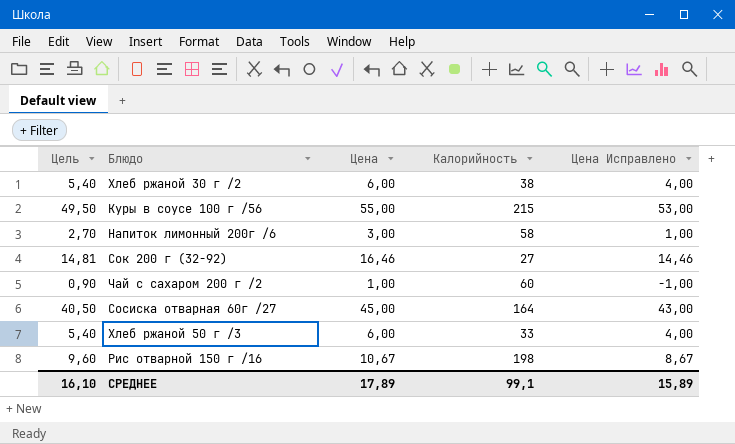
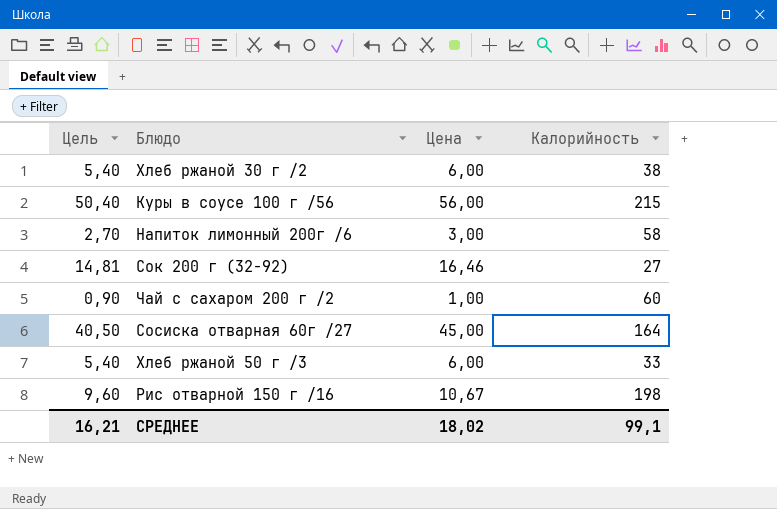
column Цена Исправлено | formula: [Цена] - 2 -> none
Куры в соусе 100 г /56 | Цель: 49,50 -> 50,40
Куры в соусе 100 г /56 | Цена: 55,00 -> 56,00
СРЕДНЕЕ | Цель: 16,10 -> 16,21
СРЕДНЕЕ | Цена: 17,89 -> 18,02

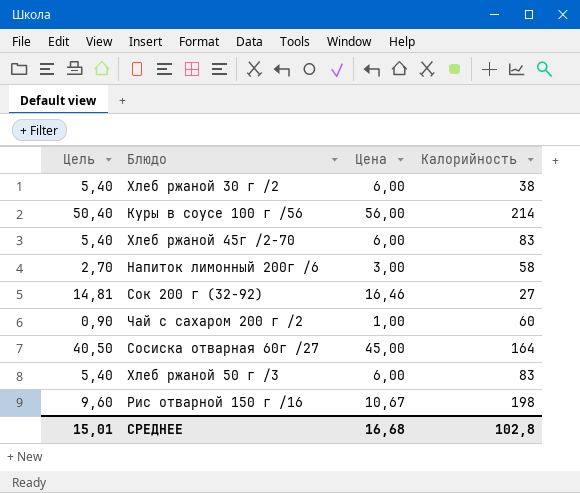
Куры в соусе 100 г /56 | Калорийность: 215 -> 214
row Хлеб ржаной 45г /2-70: none -> 5,40 | 6,00 | 83
Хлеб ржаной 50 г /3 | Калорийность: 33 -> 83
СРЕДНЕЕ | Цель: 16,21 -> 15,01
СРЕДНЕЕ | Цена: 18,02 -> 16,68
СРЕДНЕЕ | Калорийность: 99,1 -> 102,8

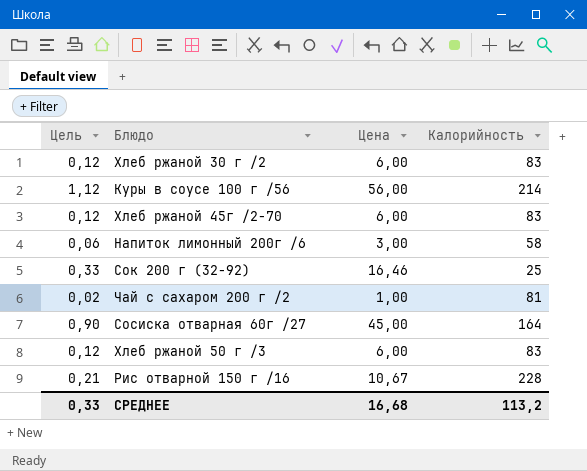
column Цель | formula: [Цена] * 0,9 -> [Цена] * 0,02
Хлеб ржаной 30 г /2 | Калорийность: 38 -> 83
Сок 200 г (32-92) | Калорийность: 27 -> 25
Чай с сахаром 200 г /2 | Калорийность: 60 -> 81
Рис отварной 150 г /16 | Калорийность: 198 -> 228
СРЕДНЕЕ | Цель: 15,01 -> 0,33
СРЕДНЕЕ | Калорийность: 102,8 -> 113,2

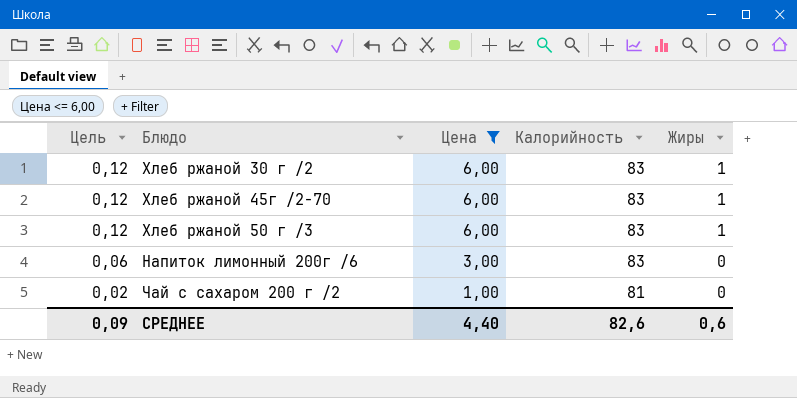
filter: none -> Цена <= 6,00
row order: none -> Цель descending
column Жиры | position: none -> 5
Напиток лимонный 200г /6 | Калорийность: 58 -> 83
СРЕДНЕЕ | Цель: 0,33 -> 0,09
СРЕДНЕЕ | Цена: 16,68 -> 4,40
СРЕДНЕЕ | Калорийность: 113,2 -> 82,6

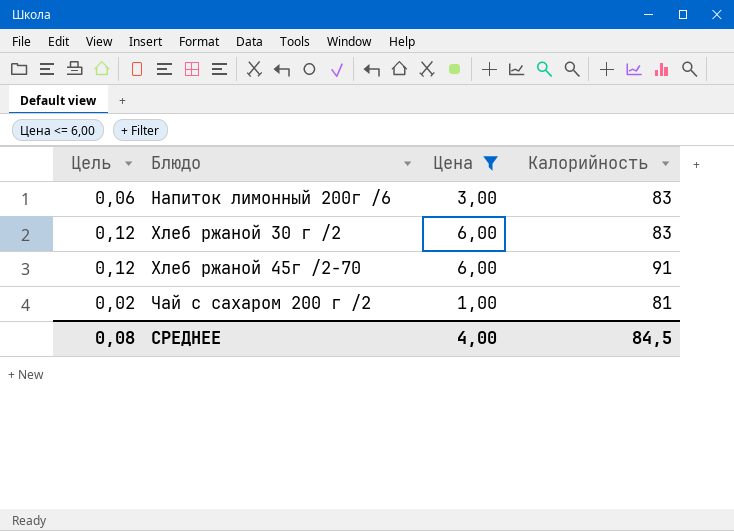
row order: Цель descending -> Блюдо ascending
column Жиры | position: 5 -> none
row Хлеб ржаной 50 г /3: 0,12 | 6,00 | 83 | 1 -> none
Хлеб ржаной 45г /2-70 | Калорийность: 83 -> 91
СРЕДНЕЕ | Цель: 0,09 -> 0,08
СРЕДНЕЕ | Цена: 4,40 -> 4,00
СРЕДНЕЕ | Калорийность: 82,6 -> 84,5

